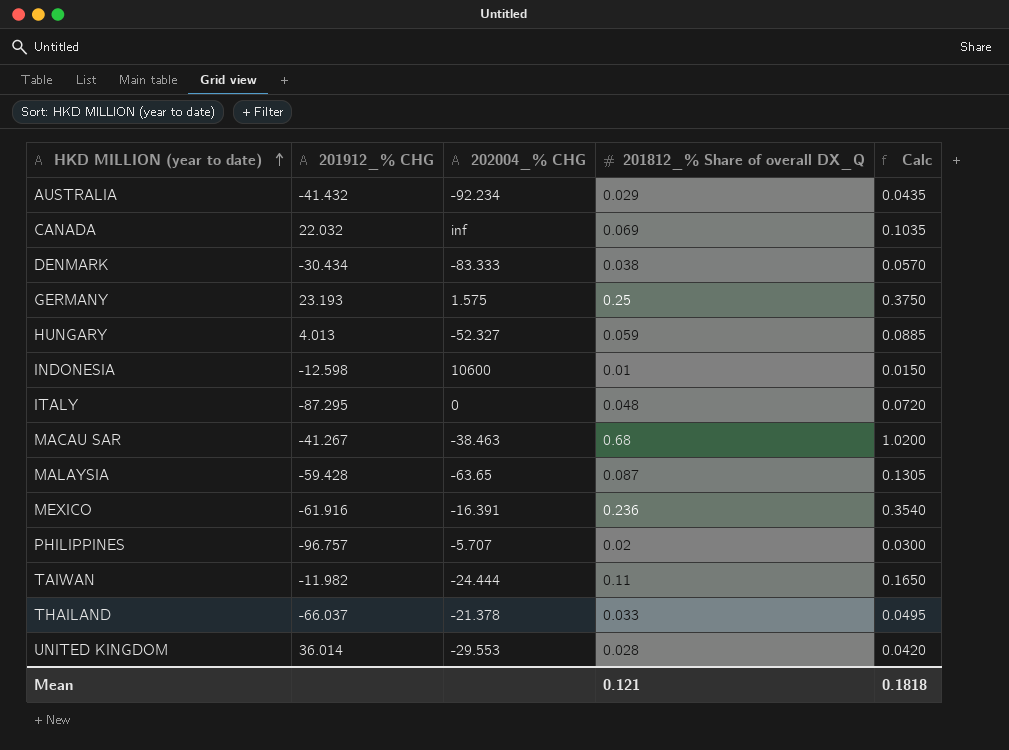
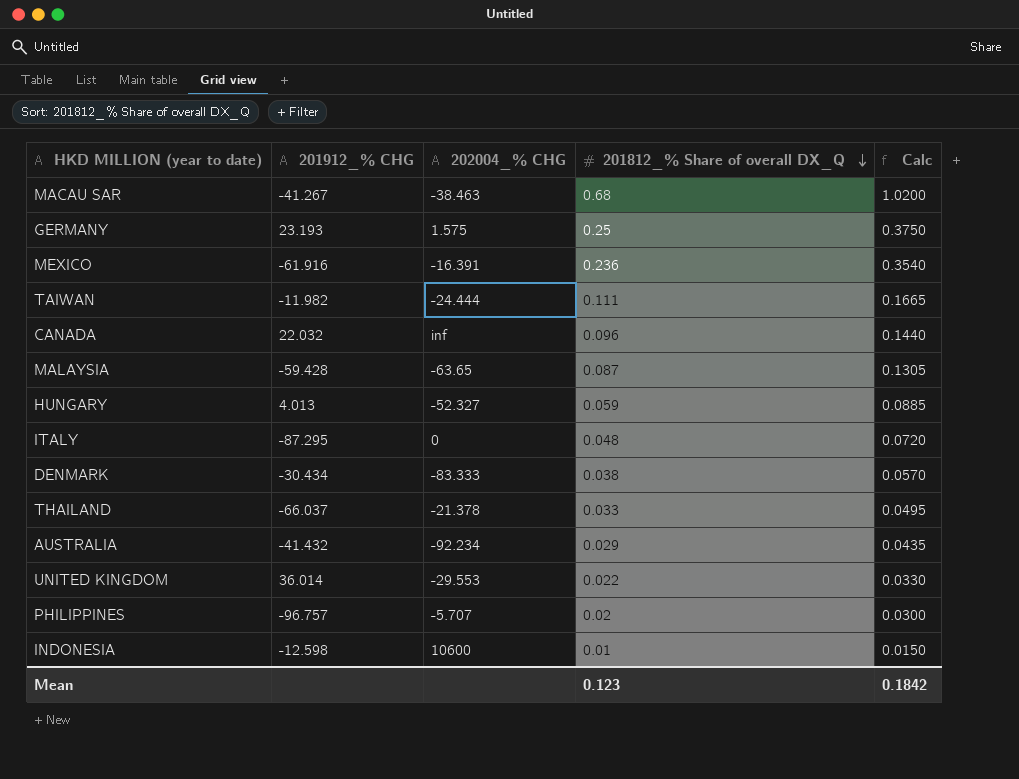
row order: HKD MILLION (year to date) ascending -> 201812_% Share of overall DX_Q descending
TAIWAN | 201812_% Share of overall DX_Q: 0.11 -> 0.111
TAIWAN | Calc: 0.1650 -> 0.1665
CANADA | 201812_% Share of overall DX_Q: 0.069 -> 0.096
CANADA | Calc: 0.1035 -> 0.1440
UNITED KINGDOM | 201812_% Share of overall DX_Q: 0.028 -> 0.022
UNITED KINGDOM | Calc: 0.0420 -> 0.0330
Mean | 201812_% Share of overall DX_Q: 0.121 -> 0.123
Mean | Calc: 0.1818 -> 0.1842

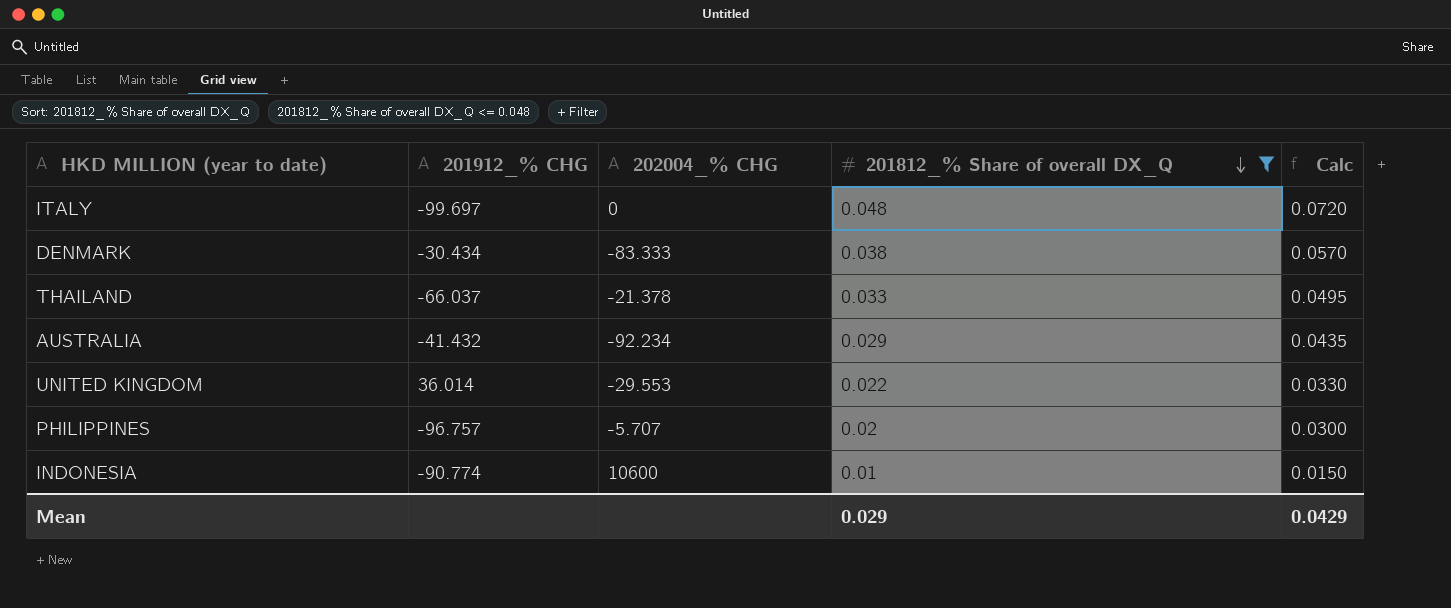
filter: none -> 201812_% Share of overall DX_Q <= 0.048
ITALY | 201912_% CHG: -87.295 -> -99.697
INDONESIA | 201912_% CHG: -12.598 -> -90.774
Mean | 201812_% Share of overall DX_Q: 0.123 -> 0.029
Mean | Calc: 0.1842 -> 0.0429

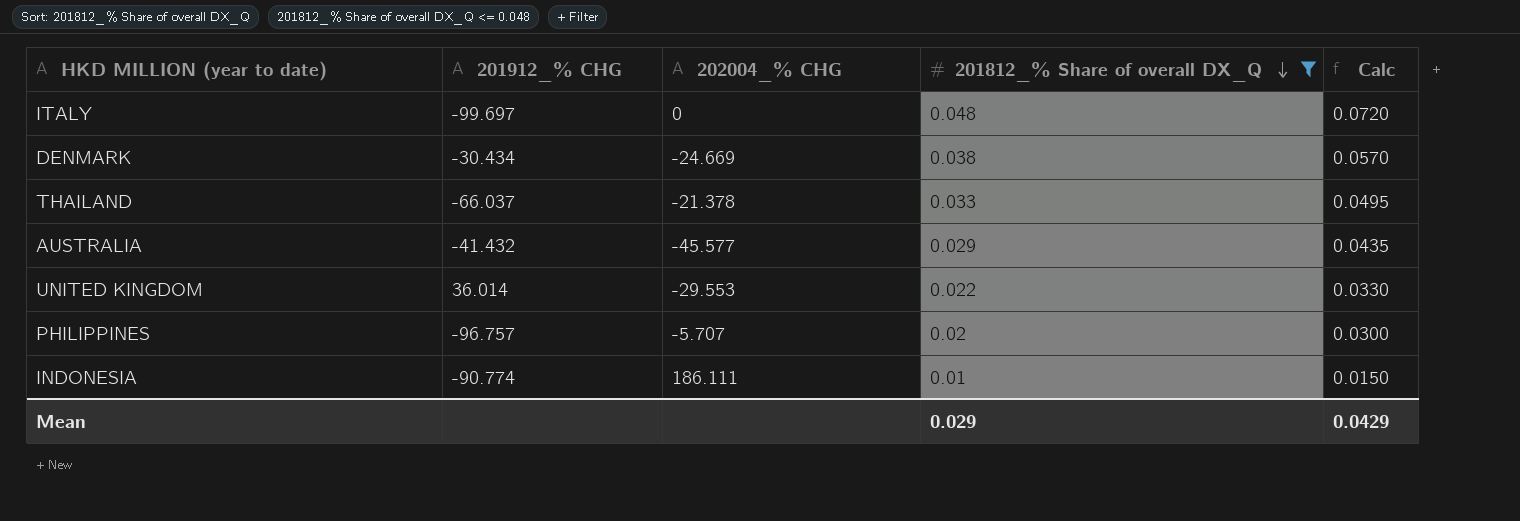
DENMARK | 202004_% CHG: -83.333 -> -24.669
AUSTRALIA | 202004_% CHG: -92.234 -> -45.577
INDONESIA | 202004_% CHG: 10600 -> 186.111

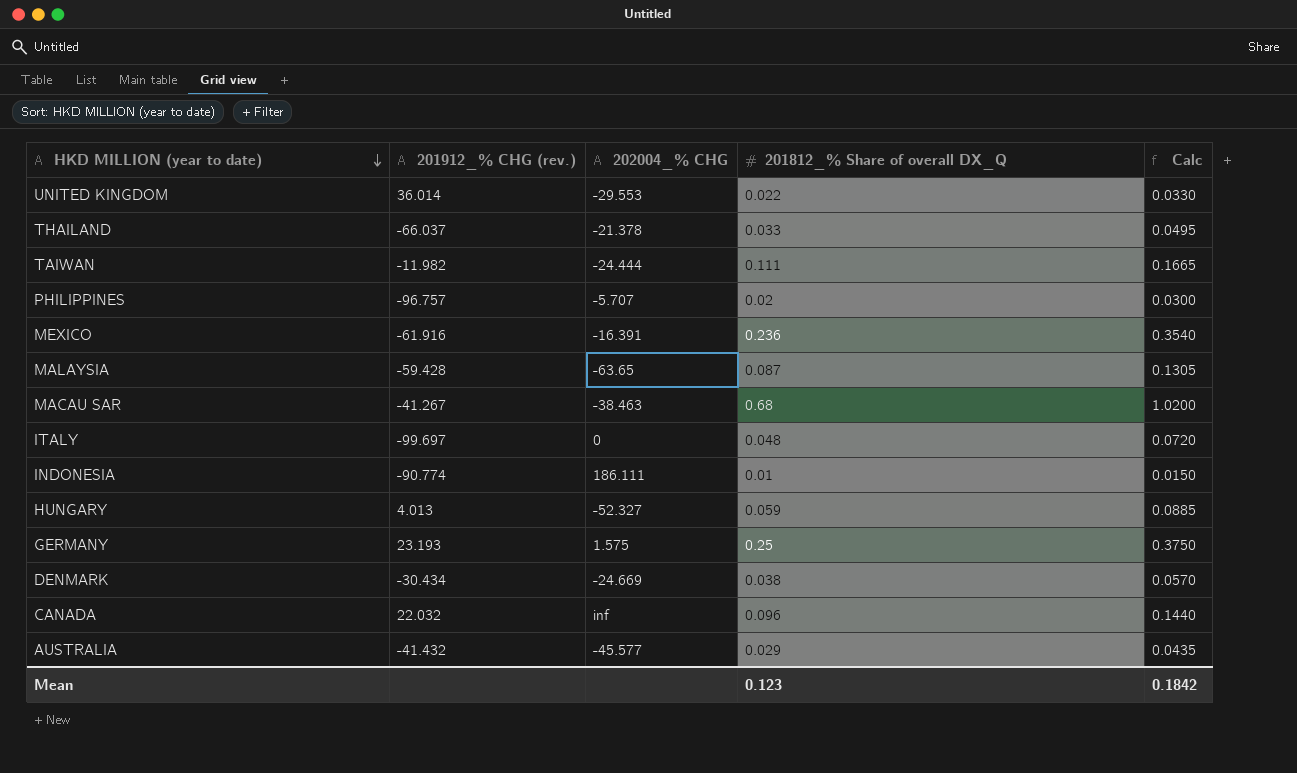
filter: 201812_% Share of overall DX_Q <= 0.048 -> none
row order: 201812_% Share of overall DX_Q descending -> HKD MILLION (year to date) descending
column name: 201912_% CHG -> 201912_% CHG (rev.)
Mean | 201812_% Share of overall DX_Q: 0.029 -> 0.123
Mean | Calc: 0.0429 -> 0.1842

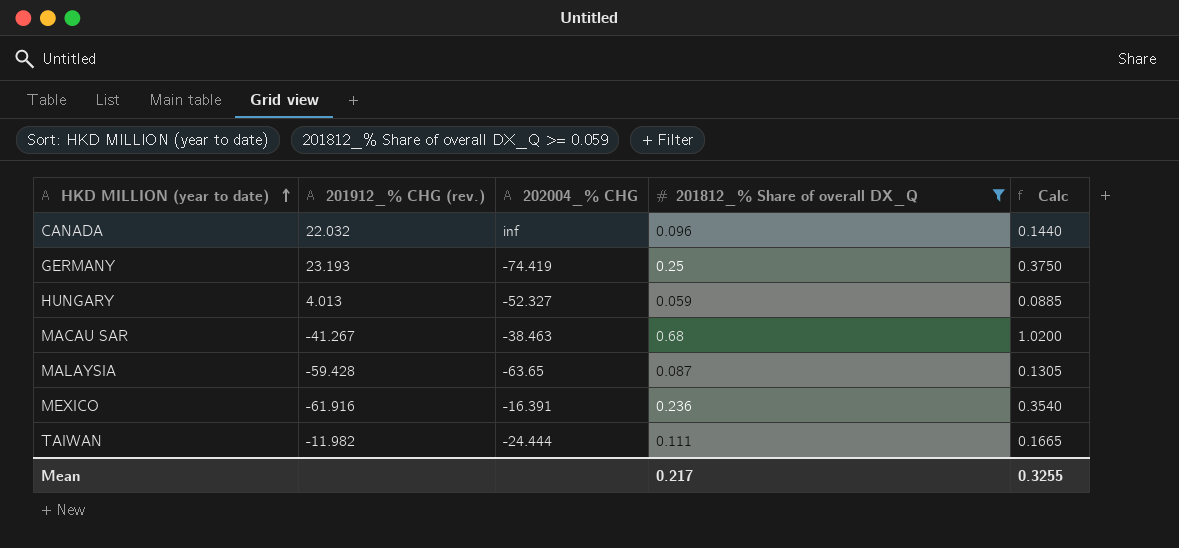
filter: none -> 201812_% Share of overall DX_Q >= 0.059
row order: HKD MILLION (year to date) descending -> HKD MILLION (year to date) ascending
GERMANY | 202004_% CHG: 1.575 -> -74.419
Mean | 201812_% Share of overall DX_Q: 0.123 -> 0.217
Mean | Calc: 0.1842 -> 0.3255

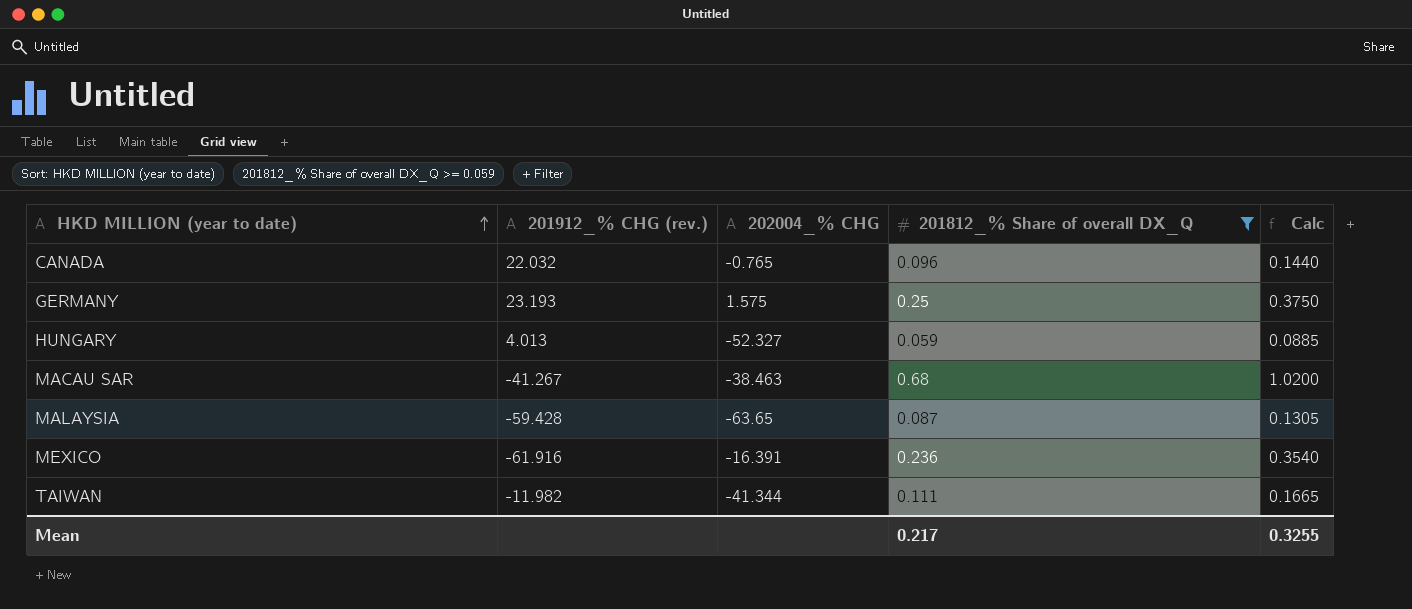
CANADA | 202004_% CHG: inf -> -0.765
GERMANY | 202004_% CHG: -74.419 -> 1.575
TAIWAN | 202004_% CHG: -24.444 -> -41.344

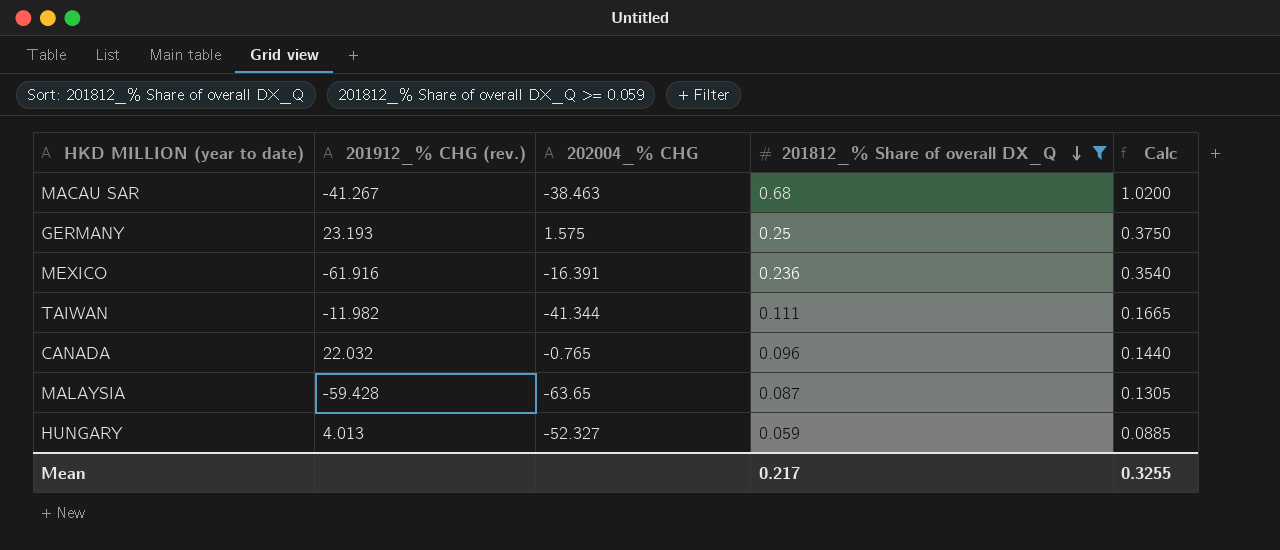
row order: HKD MILLION (year to date) ascending -> 201812_% Share of overall DX_Q descending

